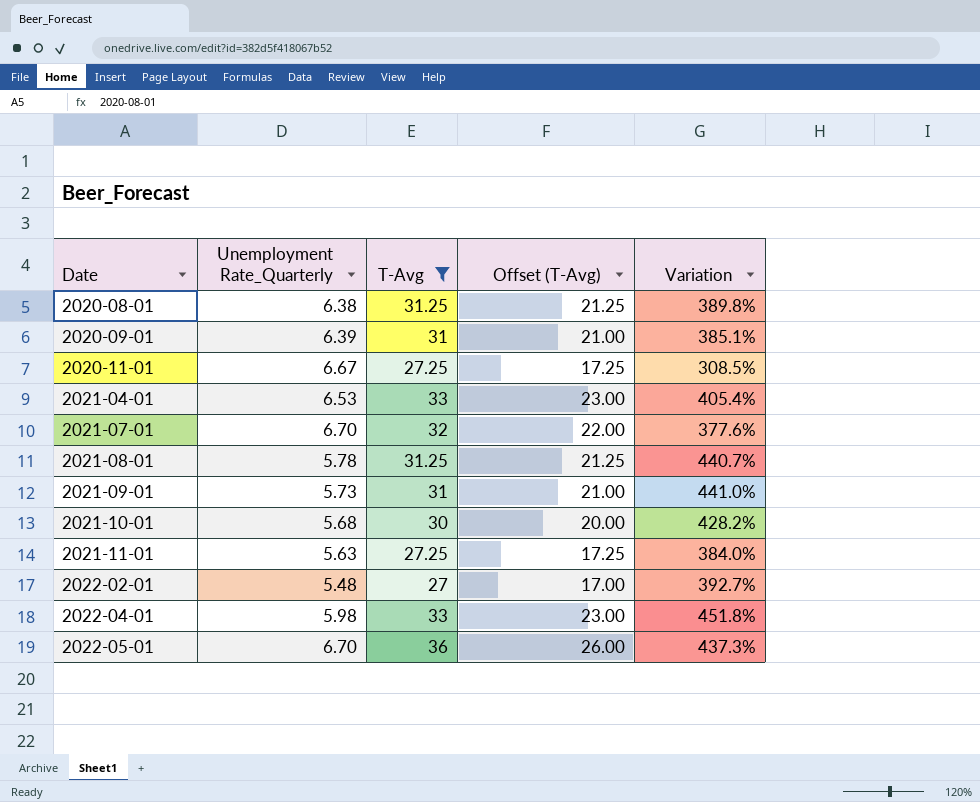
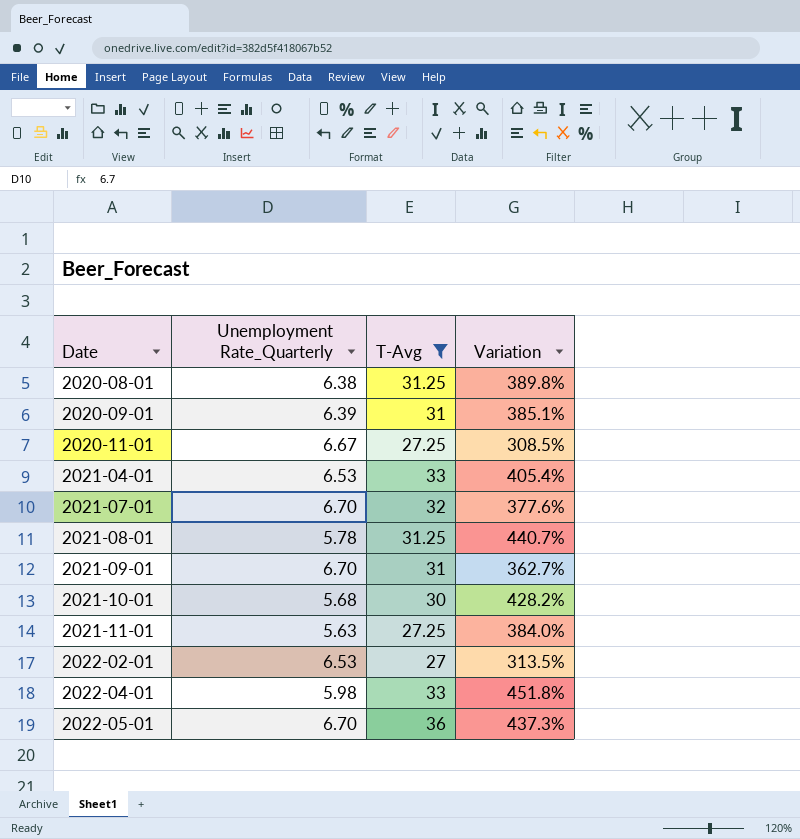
column Offset (T-Avg) | formula: [T-Avg] - 10 -> none
2021-09-01 | Unemployment Rate_Quarterly: 5.73 -> 6.70
2021-09-01 | Variation: 441.0% -> 362.7%
2022-02-01 | Unemployment Rate_Quarterly: 5.48 -> 6.53
2022-02-01 | Variation: 392.7% -> 313.5%

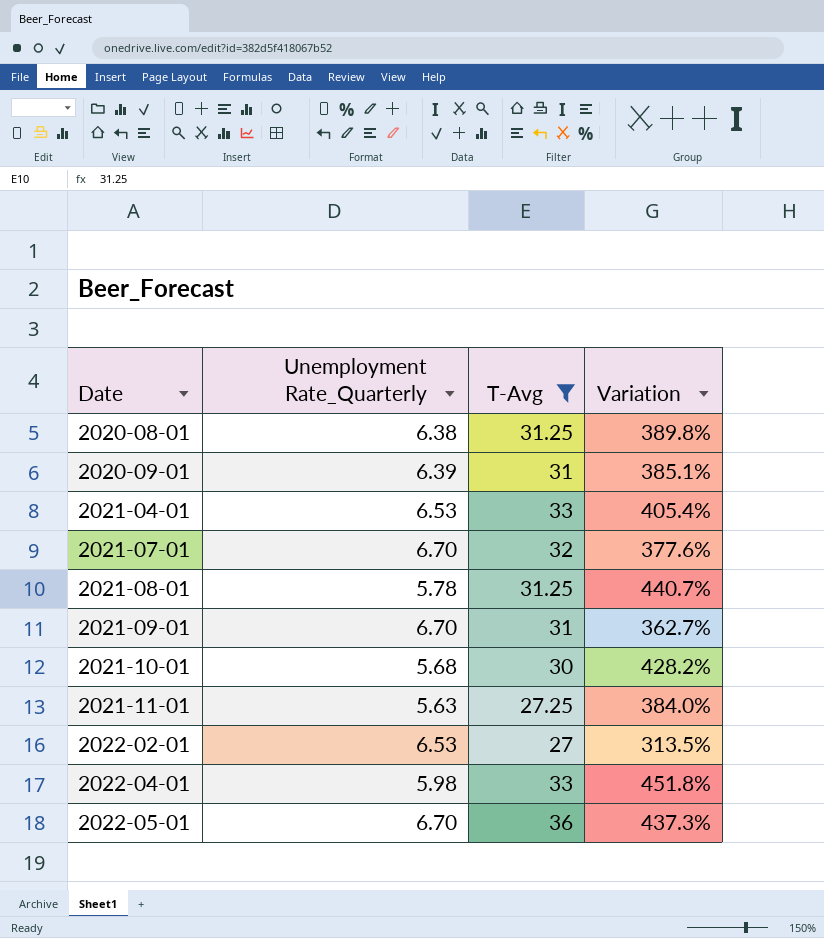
row 2020-11-01: 6.67 | 27.25 | 308.5% -> none

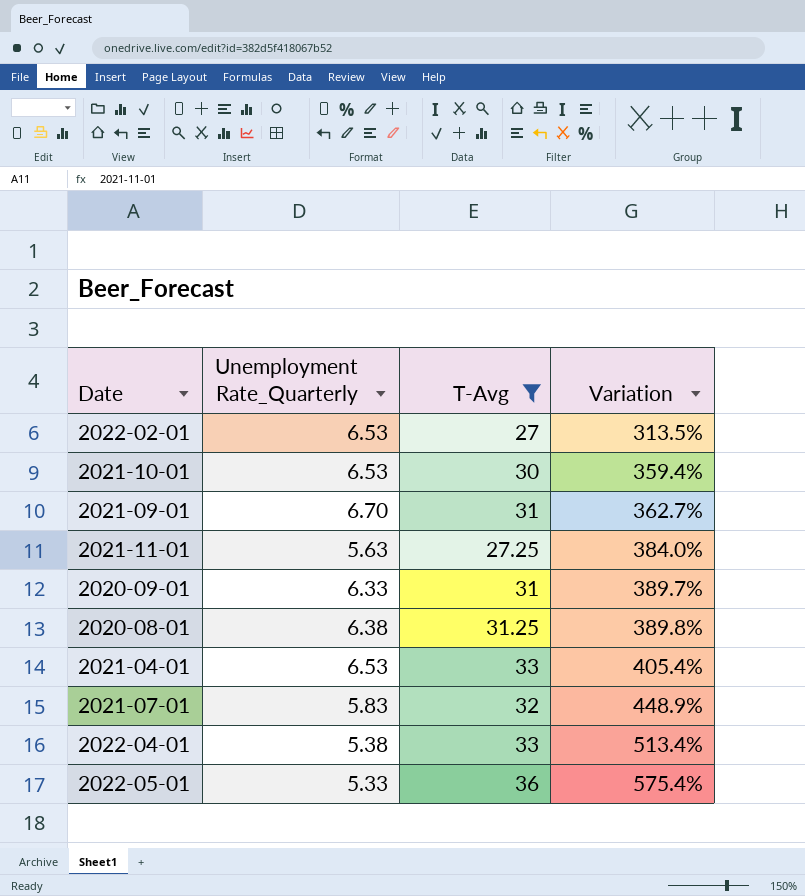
row order: Date ascending -> Variation ascending
row 2021-08-01: 5.78 | 31.25 | 440.7% -> none
2021-10-01 | Unemployment Rate_Quarterly: 5.68 -> 6.53
2021-10-01 | Variation: 428.2% -> 359.4%
2020-09-01 | Unemployment Rate_Quarterly: 6.39 -> 6.33
2020-09-01 | Variation: 385.1% -> 389.7%
2021-07-01 | Unemployment Rate_Quarterly: 6.70 -> 5.83
2021-07-01 | Variation: 377.6% -> 448.9%
2022-04-01 | Unemployment Rate_Quarterly: 5.98 -> 5.38
2022-04-01 | Variation: 451.8% -> 513.4%
2022-05-01 | Unemployment Rate_Quarterly: 6.70 -> 5.33
2022-05-01 | Variation: 437.3% -> 575.4%

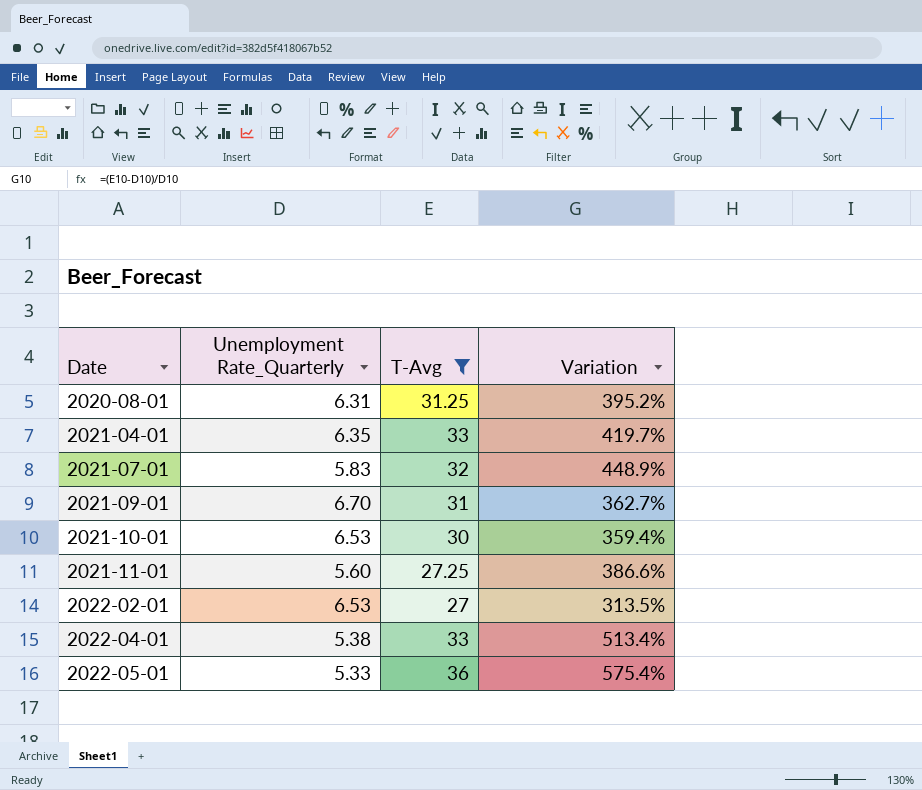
row order: Variation ascending -> Date ascending
row 2020-09-01: 6.33 | 31 | 389.7% -> none
2020-08-01 | Unemployment Rate_Quarterly: 6.38 -> 6.31
2020-08-01 | Variation: 389.8% -> 395.2%
2021-04-01 | Unemployment Rate_Quarterly: 6.53 -> 6.35
2021-04-01 | Variation: 405.4% -> 419.7%
2021-11-01 | Unemployment Rate_Quarterly: 5.63 -> 5.60
2021-11-01 | Variation: 384.0% -> 386.6%

